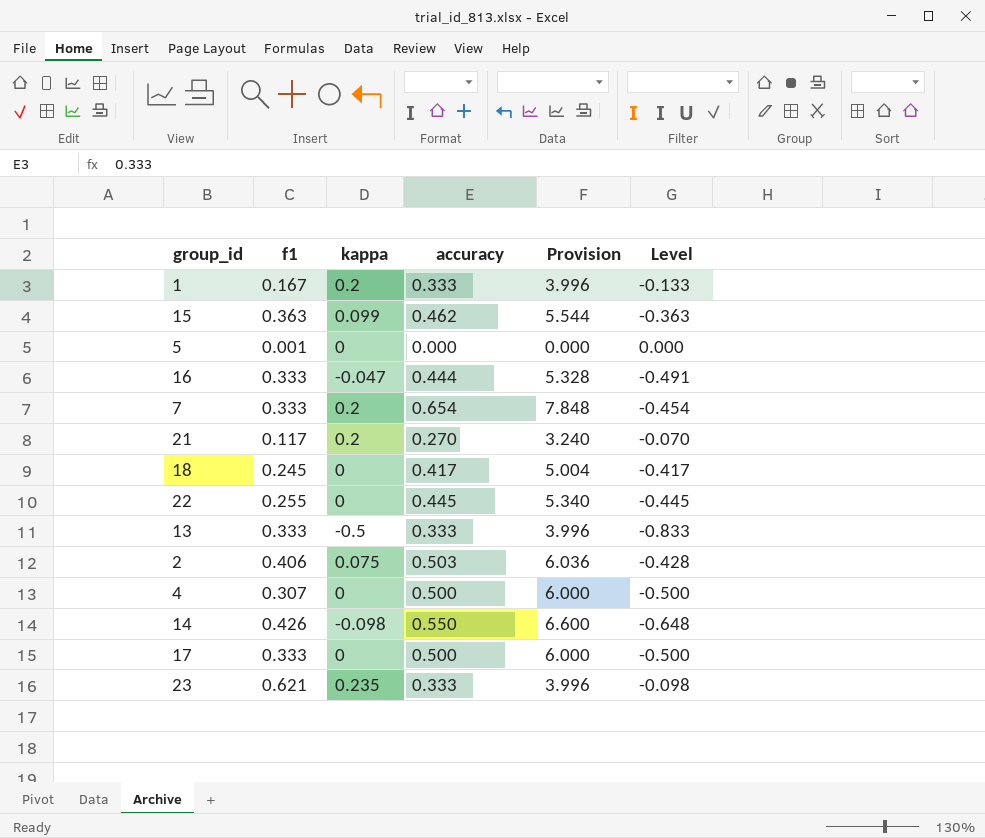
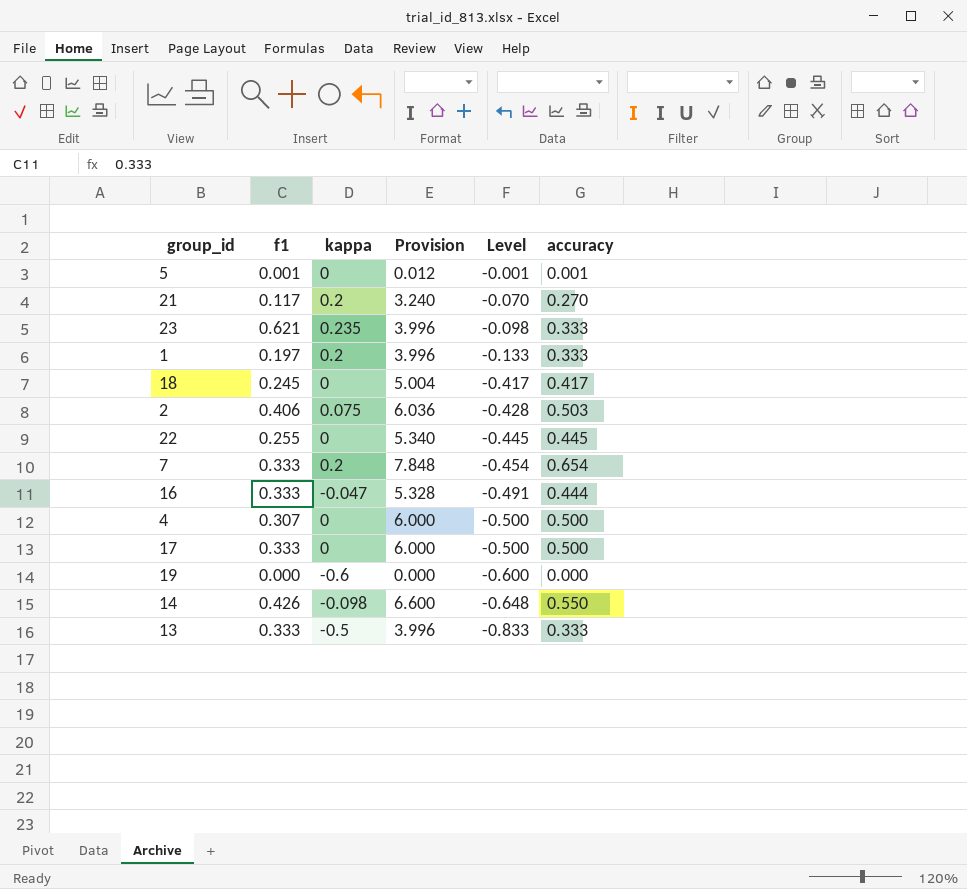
row order: none -> Level descending
column accuracy | position: 4 -> 6
row 15: 0.363 | 0.099 | 0.462 | 5.544 | -0.363 -> none
5 | Provision: 0.000 -> 0.012
5 | Level: 0.000 -> -0.001
5 | accuracy: 0.000 -> 0.001
1 | f1: 0.167 -> 0.197
row 19: none -> 0.000 | -0.6 | 0.000 | -0.600 | 0.000

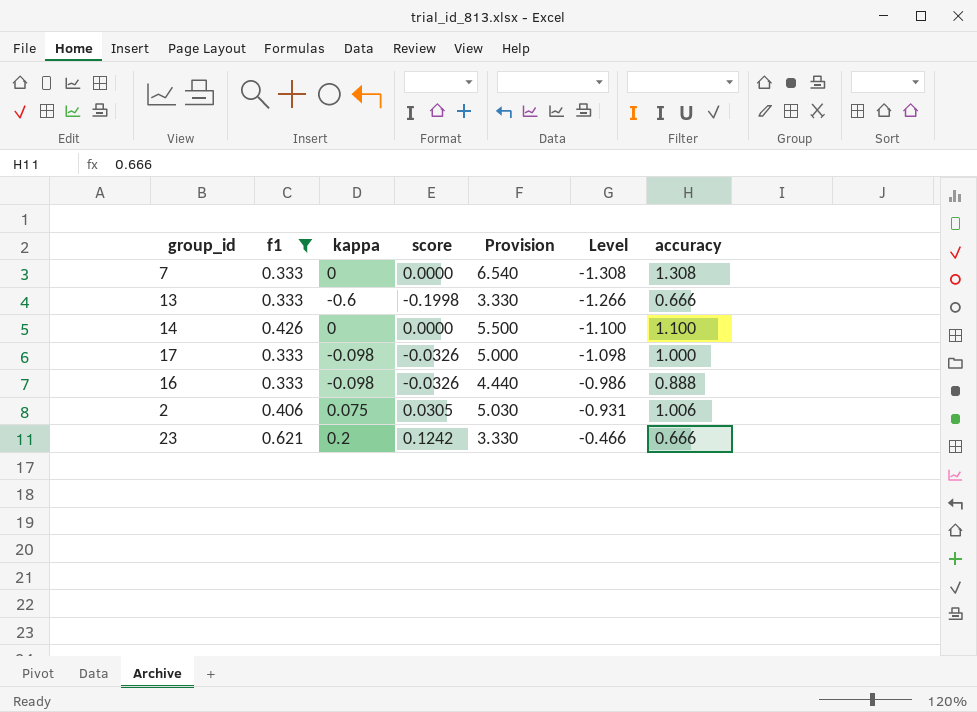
filter: none -> f1 >= 0.333
row order: Level descending -> Level ascending
column score | formula: none -> [f1] * [kappa]
column Provision | formula: [accuracy] * 12 -> [accuracy] * 5
7 | kappa: 0.2 -> 0
7 | Level: -0.454 -> -1.308
7 | accuracy: 0.654 -> 1.308
13 | kappa: -0.5 -> -0.6
13 | Level: -0.833 -> -1.266
13 | accuracy: 0.333 -> 0.666
14 | kappa: -0.098 -> 0
14 | Level: -0.648 -> -1.100
14 | accuracy: 0.550 -> 1.100
17 | kappa: 0 -> -0.098
17 | Level: -0.500 -> -1.098
17 | accuracy: 0.500 -> 1.000
16 | kappa: -0.047 -> -0.098
16 | Level: -0.491 -> -0.986
16 | accuracy: 0.444 -> 0.888
2 | Level: -0.428 -> -0.931
2 | accuracy: 0.503 -> 1.006
23 | kappa: 0.235 -> 0.2
23 | Level: -0.098 -> -0.466
23 | accuracy: 0.333 -> 0.666

